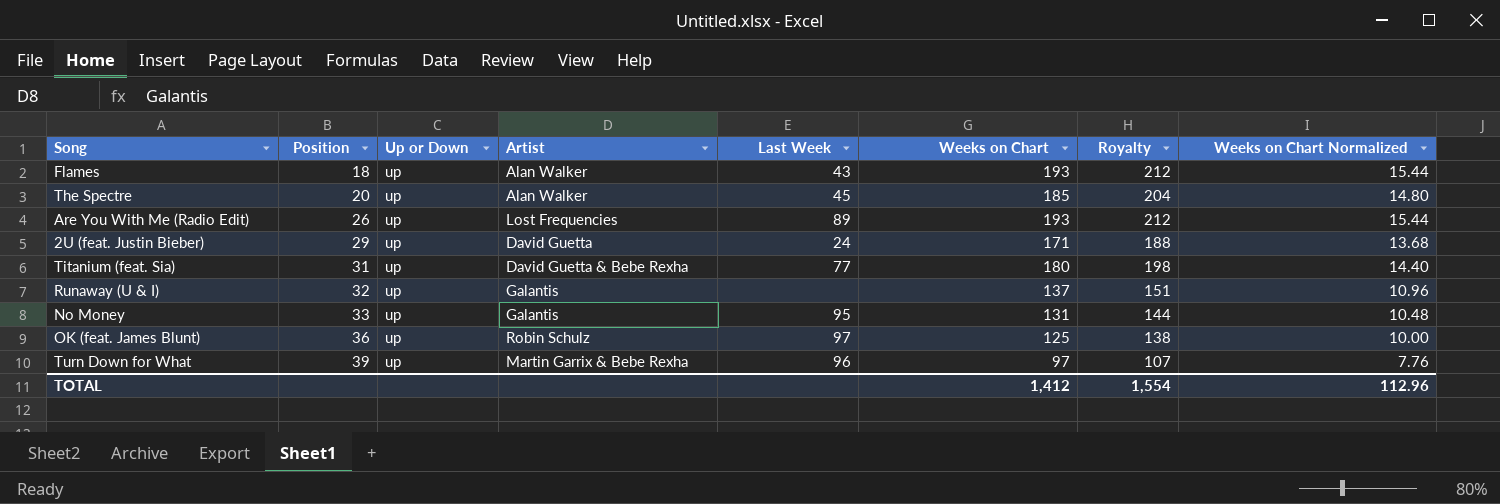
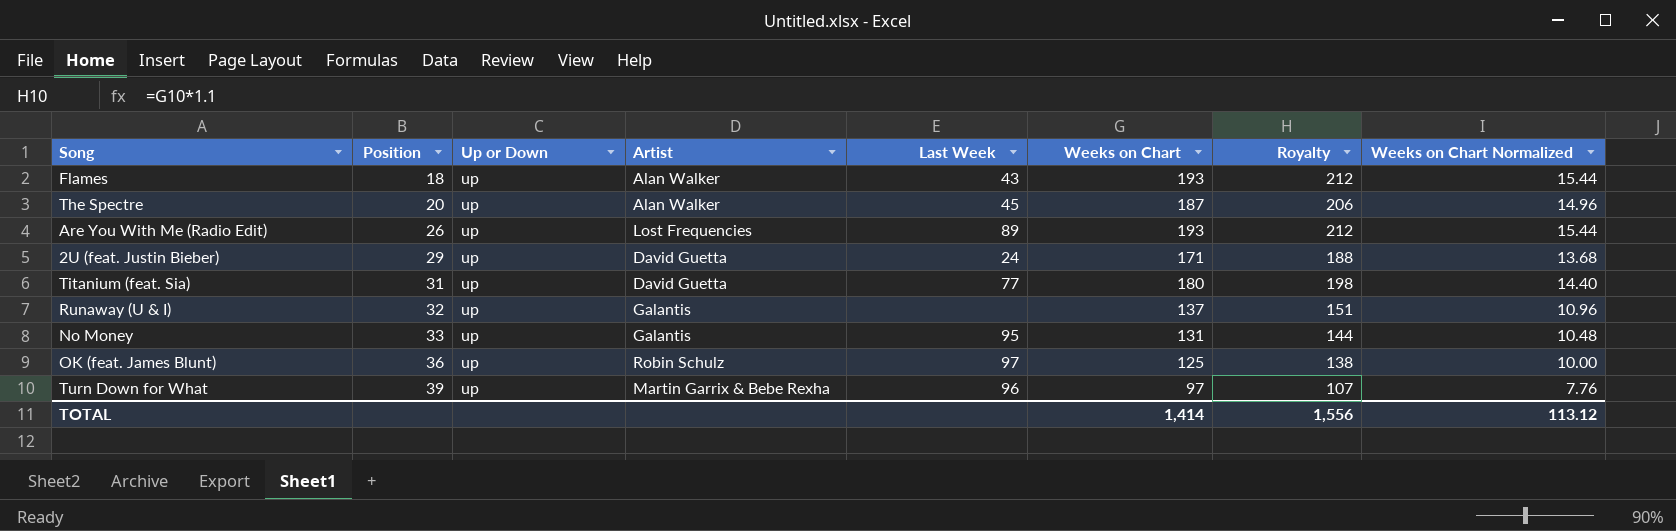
The Spectre | Weeks on Chart: 185 -> 187
The Spectre | Royalty: 204 -> 206
The Spectre | Weeks on Chart Normalized: 14.80 -> 14.96
Titanium (feat. Sia) | Artist: David Guetta & Bebe Rexha -> David Guetta
TOTAL | Weeks on Chart: 1,412 -> 1,414
TOTAL | Royalty: 1,554 -> 1,556
TOTAL | Weeks on Chart Normalized: 112.96 -> 113.12

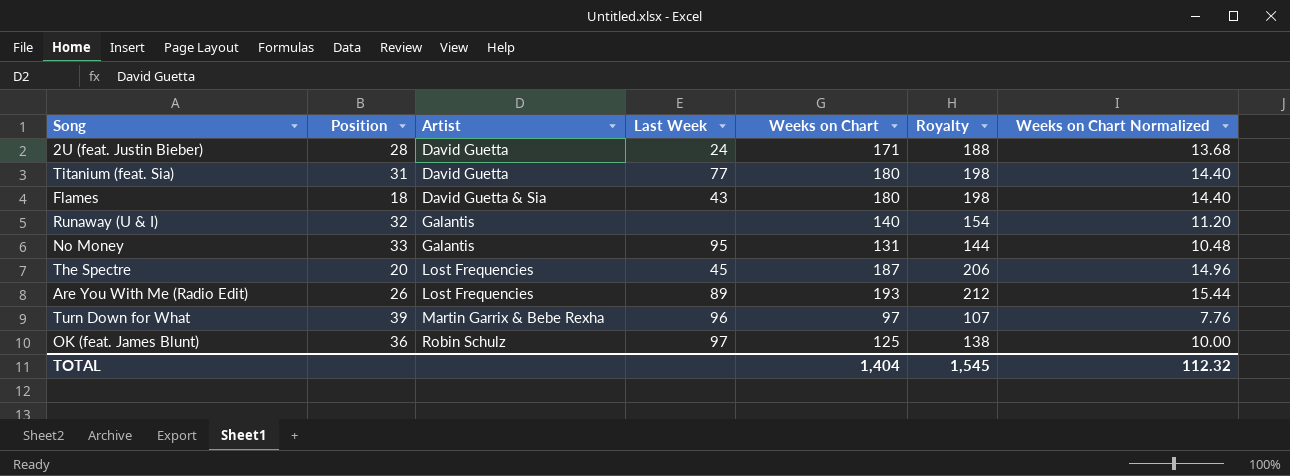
row order: Position ascending -> Artist ascending
column Up or Down | position: 3 -> none
2U (feat. Justin Bieber) | Position: 29 -> 28
Flames | Artist: Alan Walker -> David Guetta & Sia
Flames | Weeks on Chart: 193 -> 180
Flames | Royalty: 212 -> 198
Flames | Weeks on Chart Normalized: 15.44 -> 14.40
Runaway (U & I) | Weeks on Chart: 137 -> 140
Runaway (U & I) | Royalty: 151 -> 154
Runaway (U & I) | Weeks on Chart Normalized: 10.96 -> 11.20
The Spectre | Artist: Alan Walker -> Lost Frequencies
TOTAL | Weeks on Chart: 1,414 -> 1,404
TOTAL | Royalty: 1,556 -> 1,545
TOTAL | Weeks on Chart Normalized: 113.12 -> 112.32

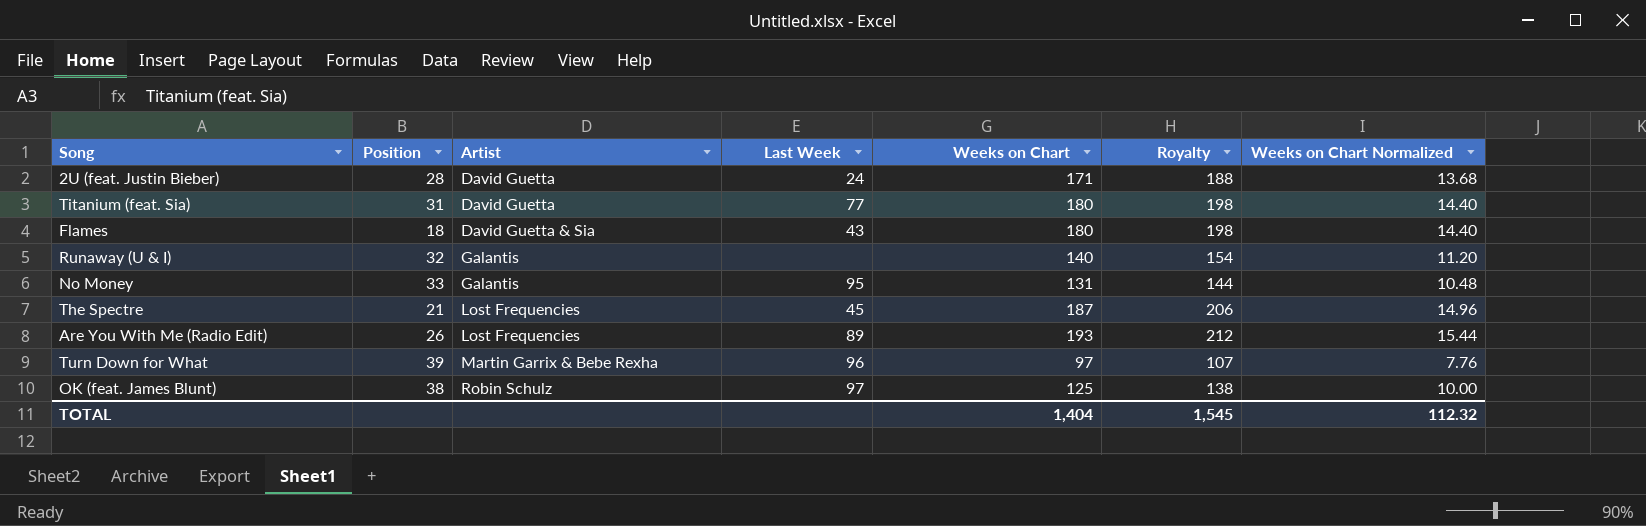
The Spectre | Position: 20 -> 21
OK (feat. James Blunt) | Position: 36 -> 38

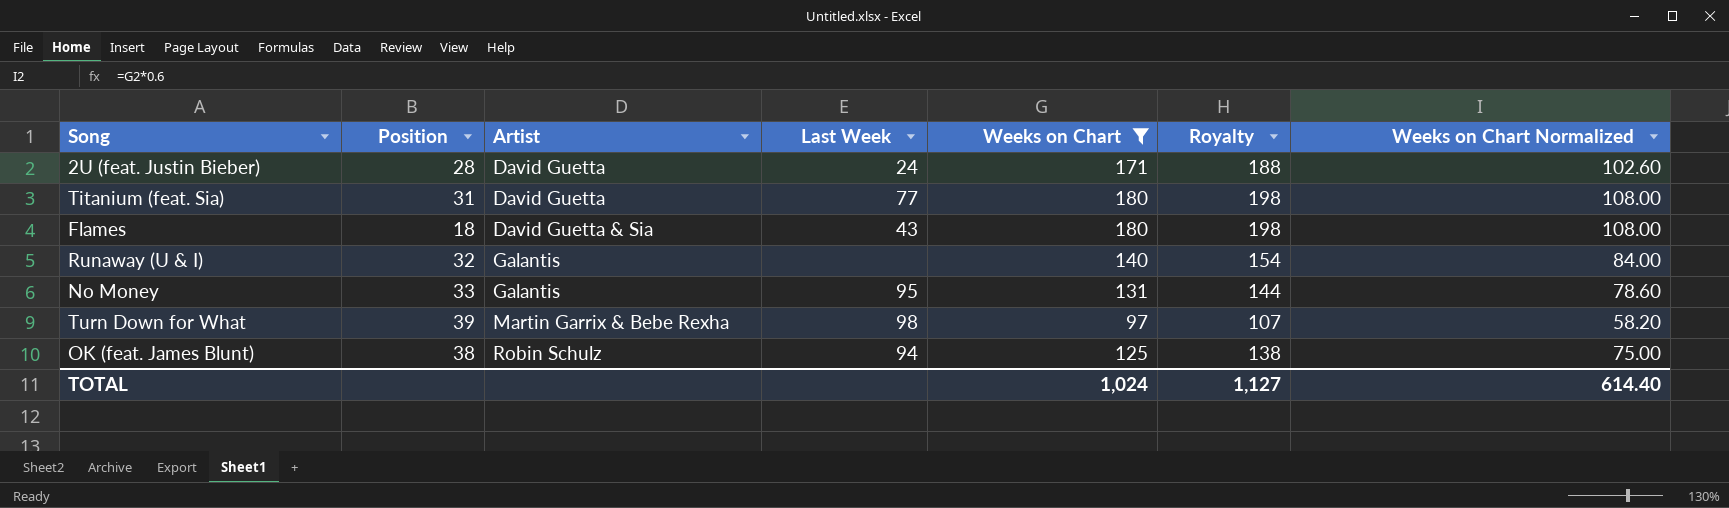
filter: none -> Weeks on Chart <= 180
column Weeks on Chart Normalized | formula: [Weeks on Chart] * 0.08 -> [Weeks on Chart] * 0.6
Turn Down for What | Last Week: 96 -> 98
OK (feat. James Blunt) | Last Week: 97 -> 94
TOTAL | Weeks on Chart: 1,404 -> 1,024
TOTAL | Royalty: 1,545 -> 1,127
TOTAL | Weeks on Chart Normalized: 112.32 -> 614.40

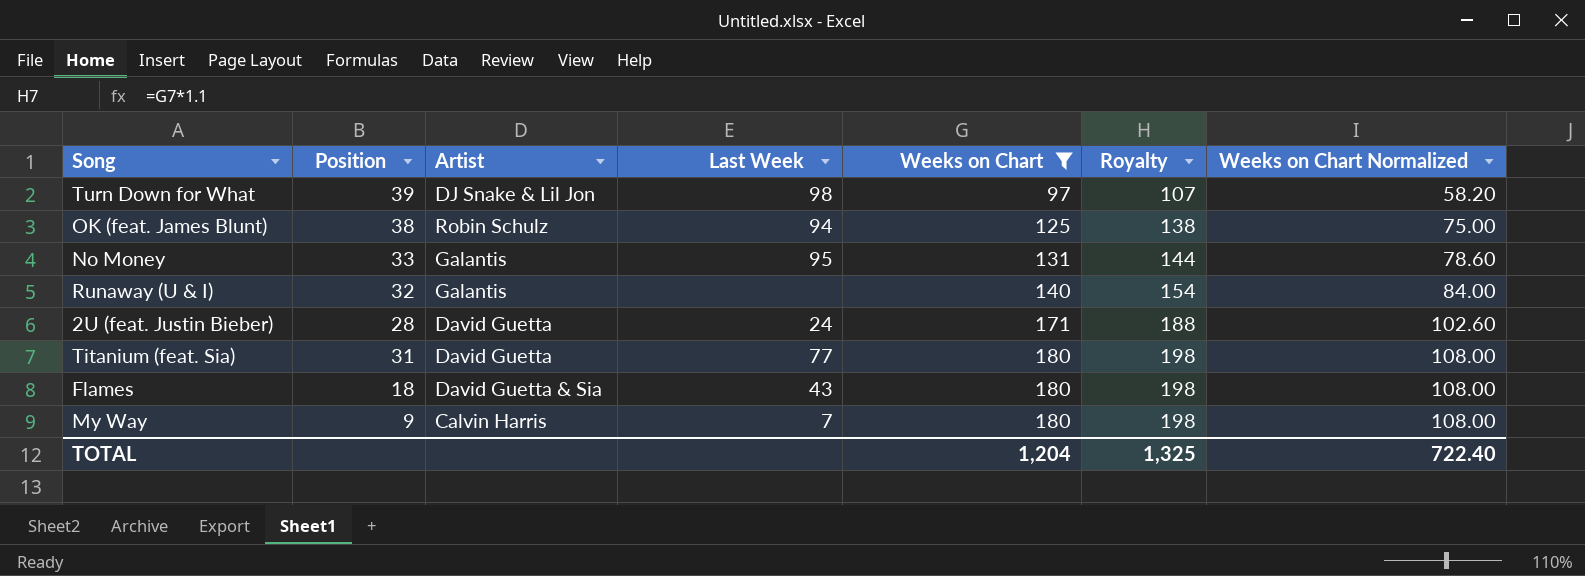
row order: Artist ascending -> Weeks on Chart ascending
Turn Down for What | Artist: Martin Garrix & Bebe Rexha -> DJ Snake & Lil Jon
row My Way: none -> 9 | Calvin Harris | 7 | 180 | 198 | 108.00
TOTAL | Weeks on Chart: 1,024 -> 1,204
TOTAL | Royalty: 1,127 -> 1,325
TOTAL | Weeks on Chart Normalized: 614.40 -> 722.40

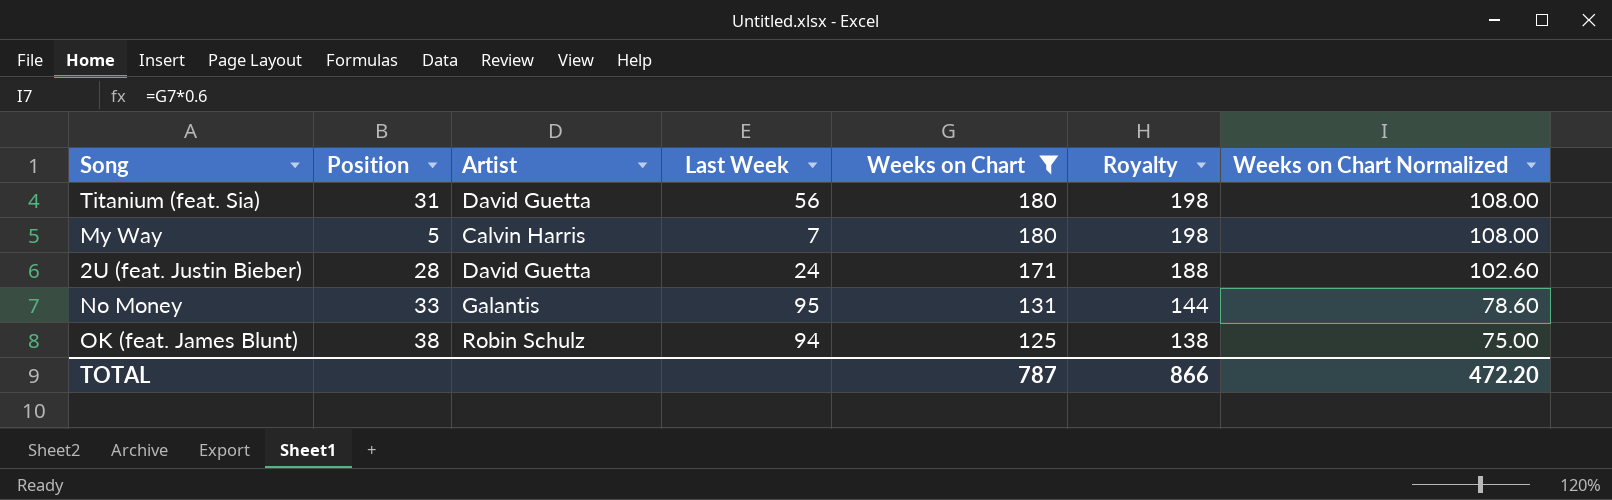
row order: Weeks on Chart ascending -> Weeks on Chart descending
row Turn Down for What: 39 | DJ Snake & Lil Jon | 98 | 97 | 107 | 58.20 -> none
row Runaway (U & I): 32 | Galantis | none | 140 | 154 | 84.00 -> none
row Flames: 18 | David Guetta & Sia | 43 | 180 | 198 | 108.00 -> none
Titanium (feat. Sia) | Last Week: 77 -> 56
My Way | Position: 9 -> 5
TOTAL | Weeks on Chart: 1,204 -> 787
TOTAL | Royalty: 1,325 -> 866
TOTAL | Weeks on Chart Normalized: 722.40 -> 472.20

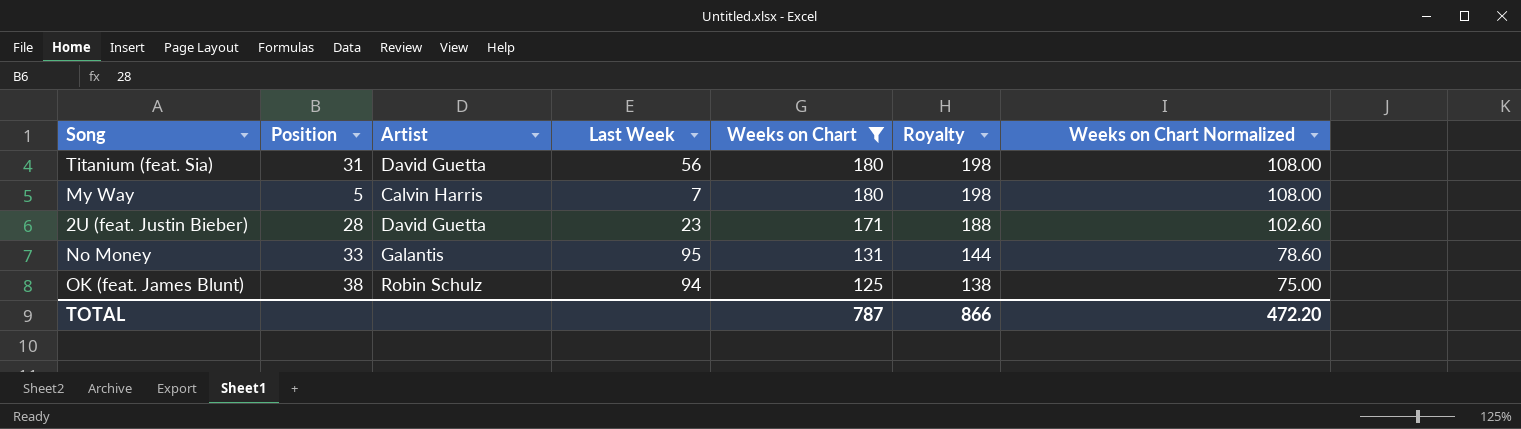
2U (feat. Justin Bieber) | Last Week: 24 -> 23

